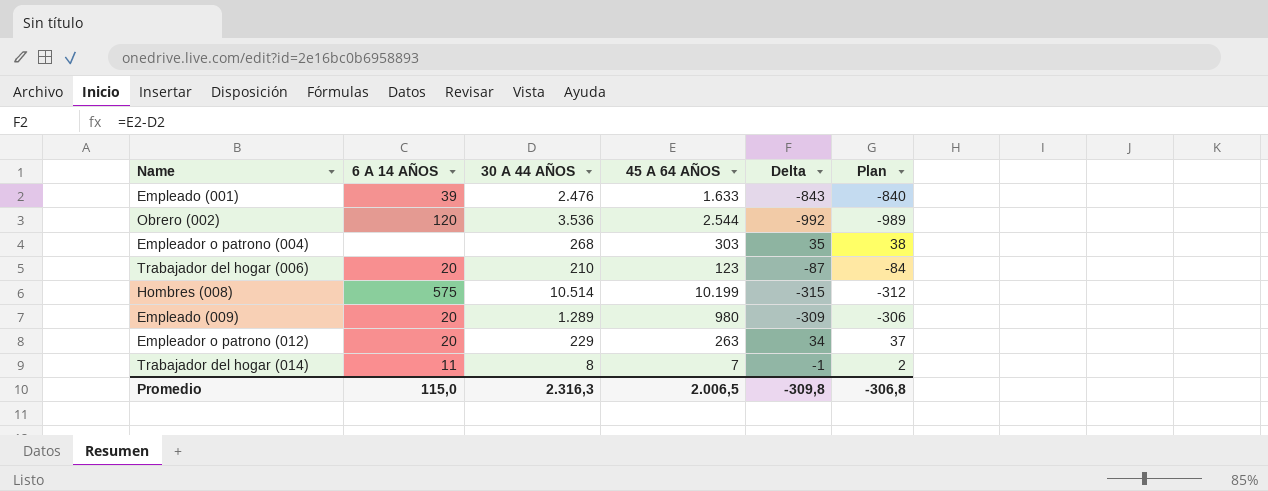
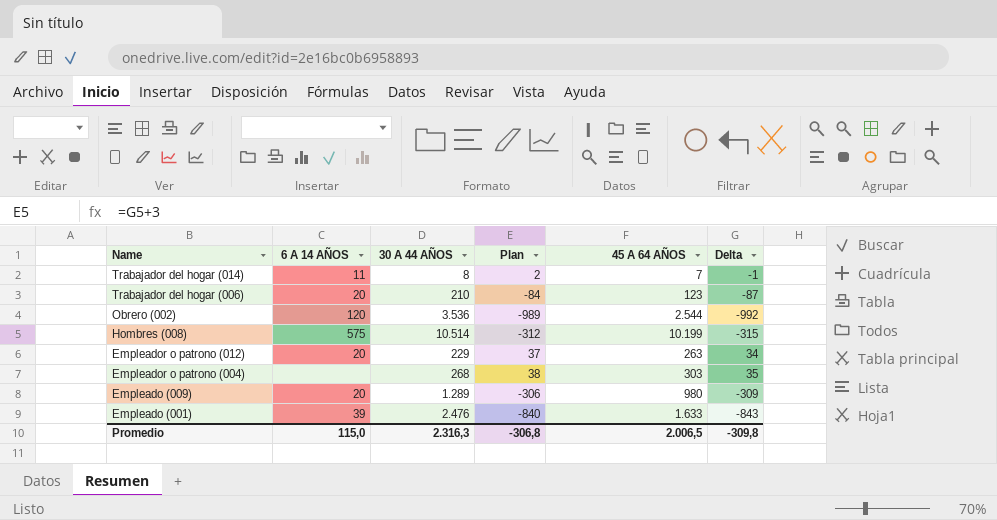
row order: none -> Name descending
column Plan | position: 6 -> 4

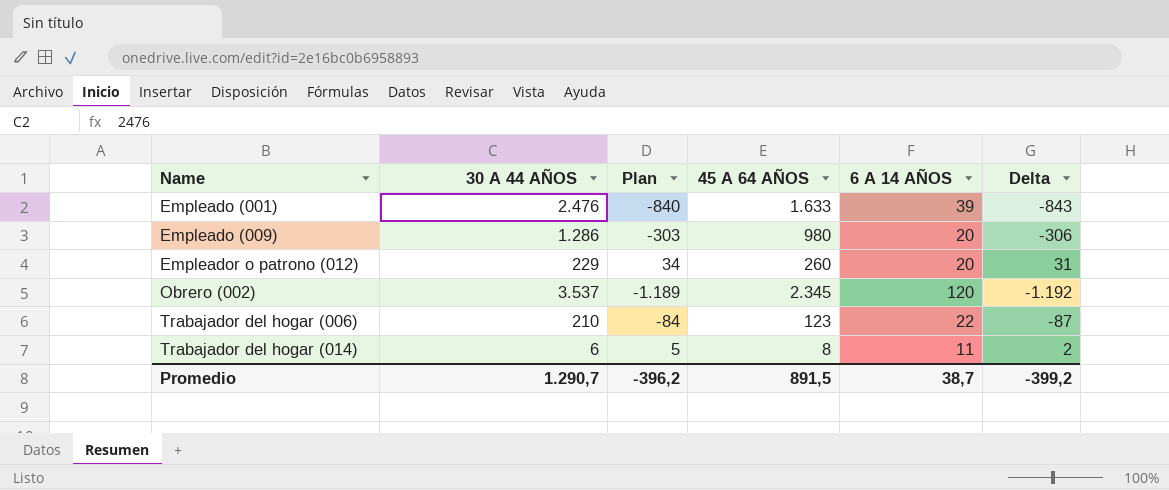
row order: Name descending -> Name ascending
column 6 A 14 AÑOS | position: 2 -> 5
row Hombres (008): 575 | 10.514 | -312 | 10.199 | -315 -> none
row Empleador o patrono (004): none | 268 | 38 | 303 | 35 -> none
Empleado (009) | 30 A 44 AÑOS: 1.289 -> 1.286
Empleado (009) | Plan: -306 -> -303
Empleado (009) | Delta: -309 -> -306
Empleador o patrono (012) | Plan: 37 -> 34
Empleador o patrono (012) | 45 A 64 AÑOS: 263 -> 260
Empleador o patrono (012) | Delta: 34 -> 31
Obrero (002) | 30 A 44 AÑOS: 3.536 -> 3.537
Obrero (002) | Plan: -989 -> -1.189
Obrero (002) | 45 A 64 AÑOS: 2.544 -> 2.345
Obrero (002) | Delta: -992 -> -1.192
Trabajador del hogar (006) | 6 A 14 AÑOS: 20 -> 22
Trabajador del hogar (014) | 30 A 44 AÑOS: 8 -> 6
Trabajador del hogar (014) | Plan: 2 -> 5
Trabajador del hogar (014) | 45 A 64 AÑOS: 7 -> 8
Trabajador del hogar (014) | Delta: -1 -> 2
Promedio | 30 A 44 AÑOS: 2.316,3 -> 1.290,7
Promedio | Plan: -306,8 -> -396,2
Promedio | 45 A 64 AÑOS: 2.006,5 -> 891,5
Promedio | 6 A 14 AÑOS: 115,0 -> 38,7
Promedio | Delta: -309,8 -> -399,2

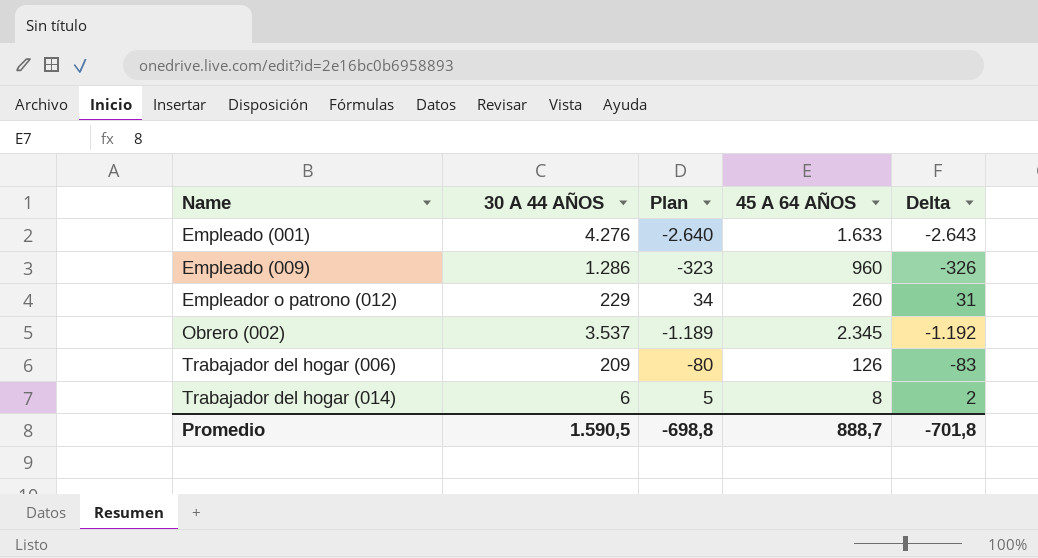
column 6 A 14 AÑOS | position: 5 -> none
Empleado (001) | 30 A 44 AÑOS: 2.476 -> 4.276
Empleado (001) | Plan: -840 -> -2.640
Empleado (001) | Delta: -843 -> -2.643
Empleado (009) | Plan: -303 -> -323
Empleado (009) | 45 A 64 AÑOS: 980 -> 960
Empleado (009) | Delta: -306 -> -326
Trabajador del hogar (006) | 30 A 44 AÑOS: 210 -> 209
Trabajador del hogar (006) | Plan: -84 -> -80
Trabajador del hogar (006) | 45 A 64 AÑOS: 123 -> 126
Trabajador del hogar (006) | Delta: -87 -> -83
Promedio | 30 A 44 AÑOS: 1.290,7 -> 1.590,5
Promedio | Plan: -396,2 -> -698,8
Promedio | 45 A 64 AÑOS: 891,5 -> 888,7
Promedio | Delta: -399,2 -> -701,8

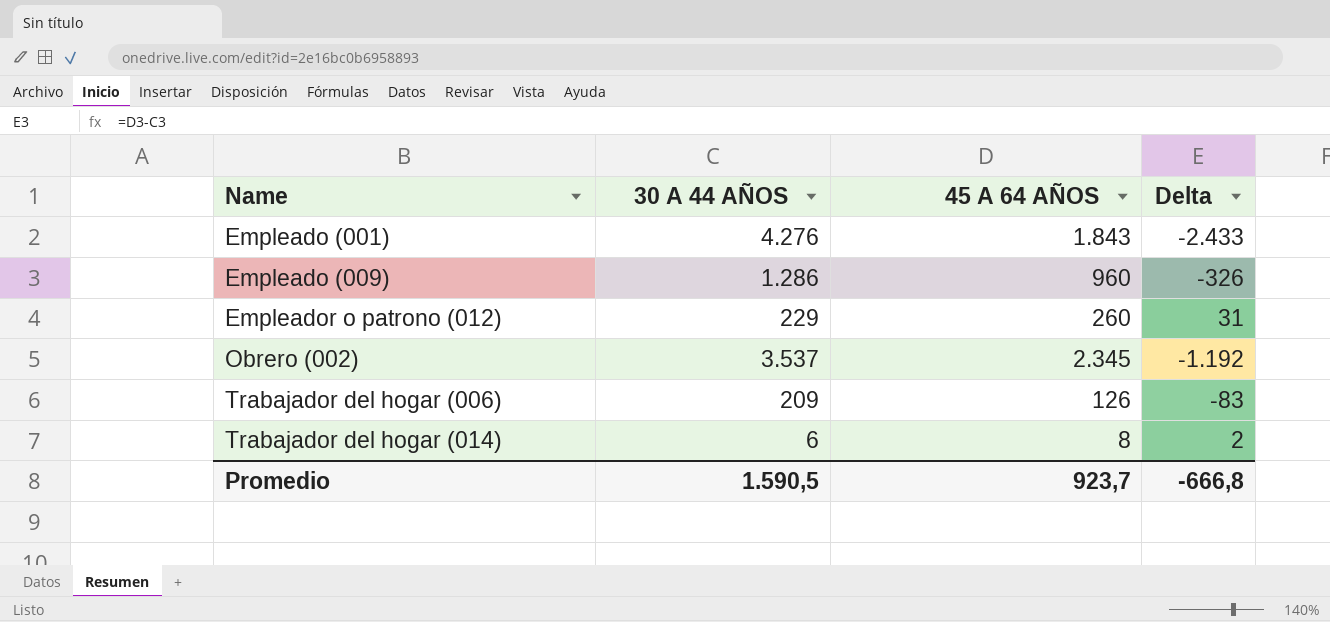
column Plan | formula: [Delta] + 3 -> none
Empleado (001) | 45 A 64 AÑOS: 1.633 -> 1.843
Empleado (001) | Delta: -2.643 -> -2.433
Promedio | 45 A 64 AÑOS: 888,7 -> 923,7
Promedio | Delta: -701,8 -> -666,8

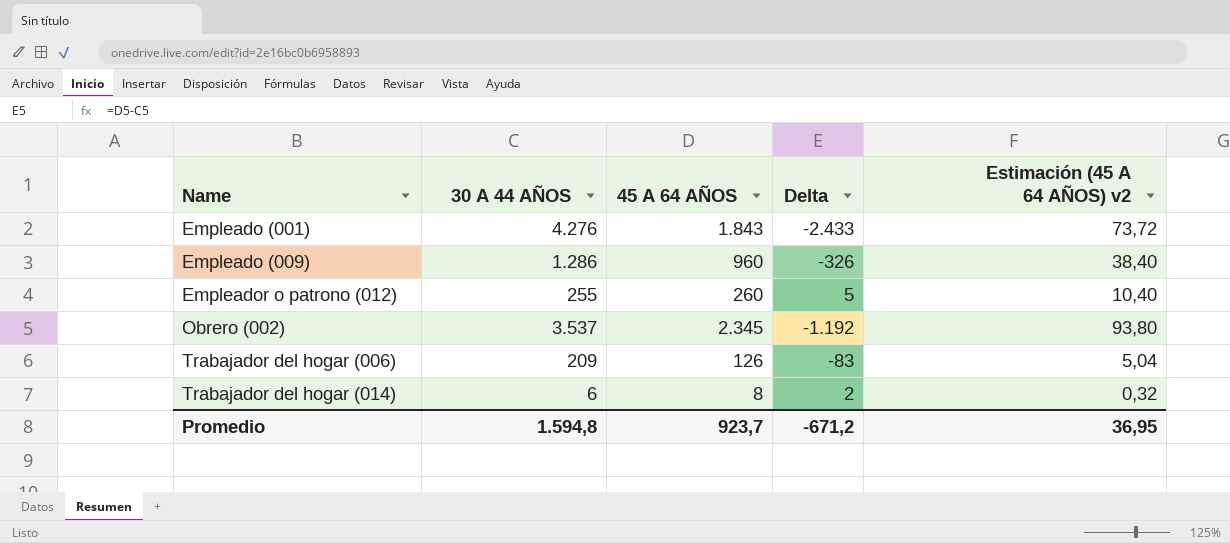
column Estimación (45 A 64 AÑOS) v2 | formula: none -> [45 A 64 AÑOS] * 0,04
Empleador o patrono (012) | 30 A 44 AÑOS: 229 -> 255
Empleador o patrono (012) | Delta: 31 -> 5
Promedio | 30 A 44 AÑOS: 1.590,5 -> 1.594,8
Promedio | Delta: -666,8 -> -671,2

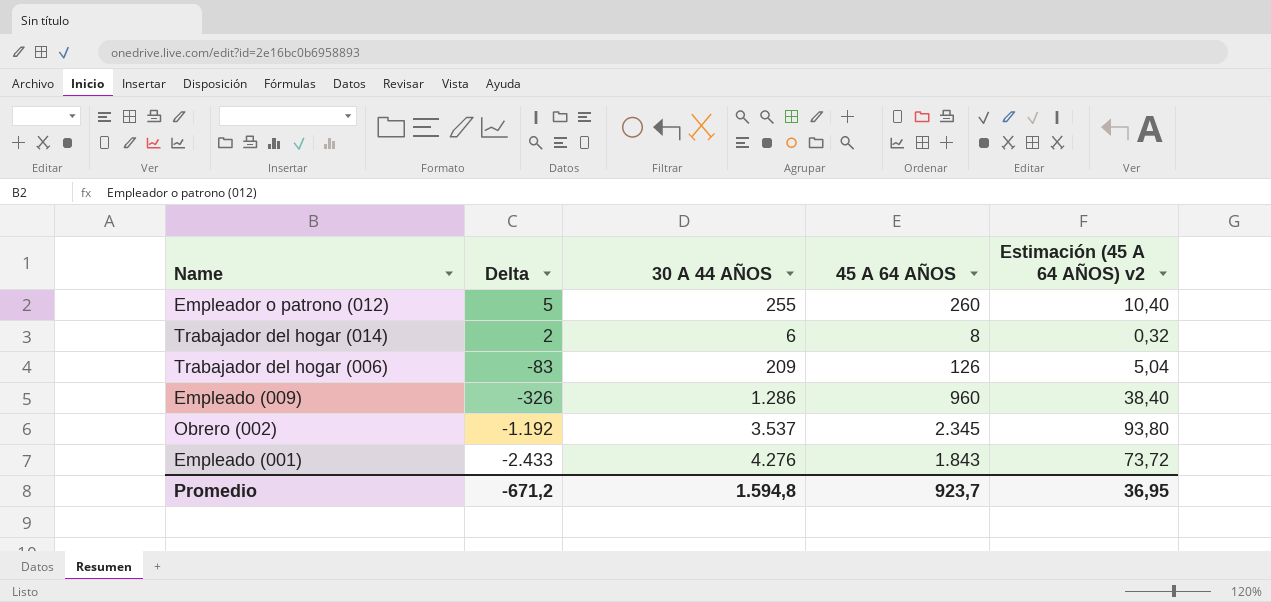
row order: Name ascending -> Delta descending
column Delta | position: 4 -> 2

